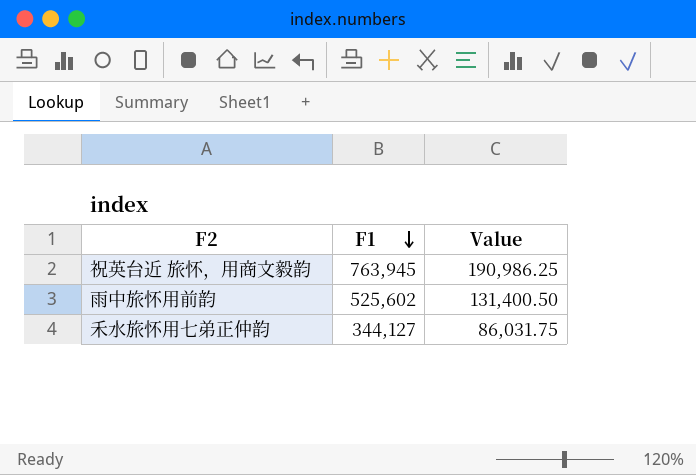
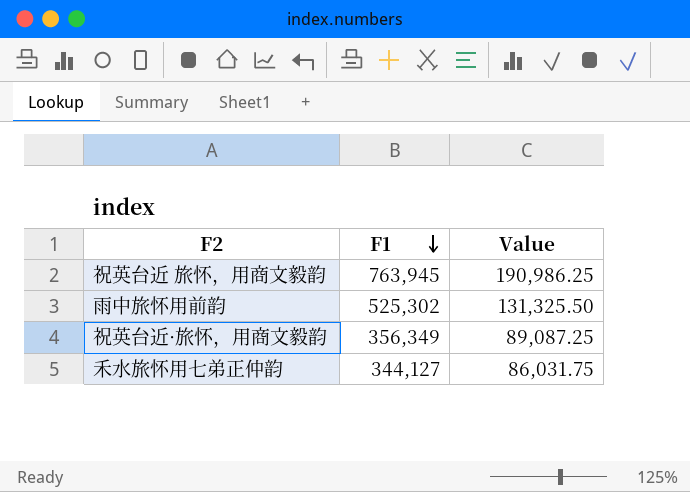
雨中旅怀用前韵 | F1: 525,602 -> 525,302
雨中旅怀用前韵 | Value: 131,400.50 -> 131,325.50
row 祝英台近·旅怀，用商文毅韵: none -> 356,349 | 89,087.25

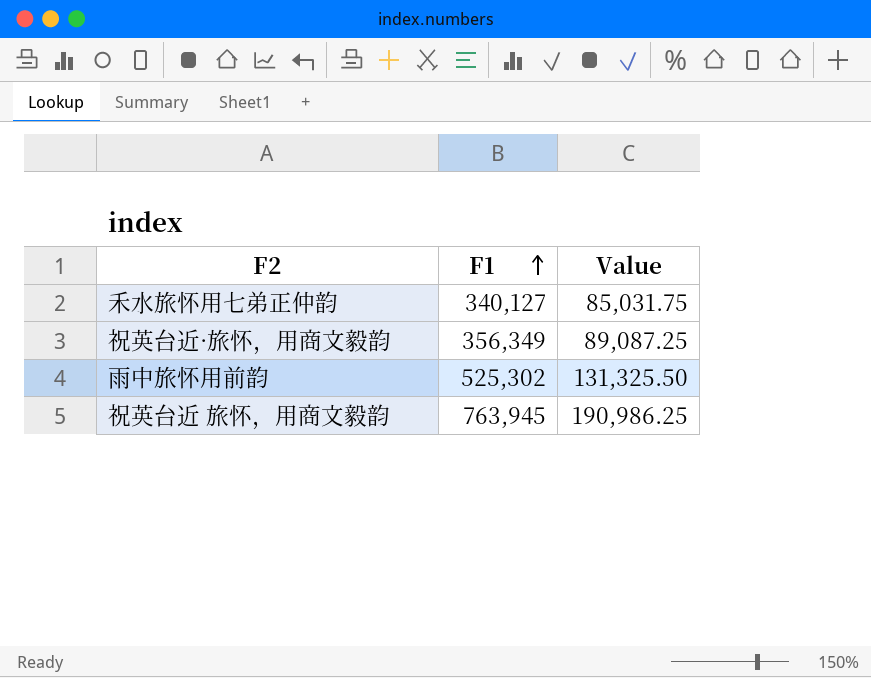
row order: F1 descending -> F1 ascending
禾水旅怀用七弟正仲韵 | F1: 344,127 -> 340,127
禾水旅怀用七弟正仲韵 | Value: 86,031.75 -> 85,031.75

